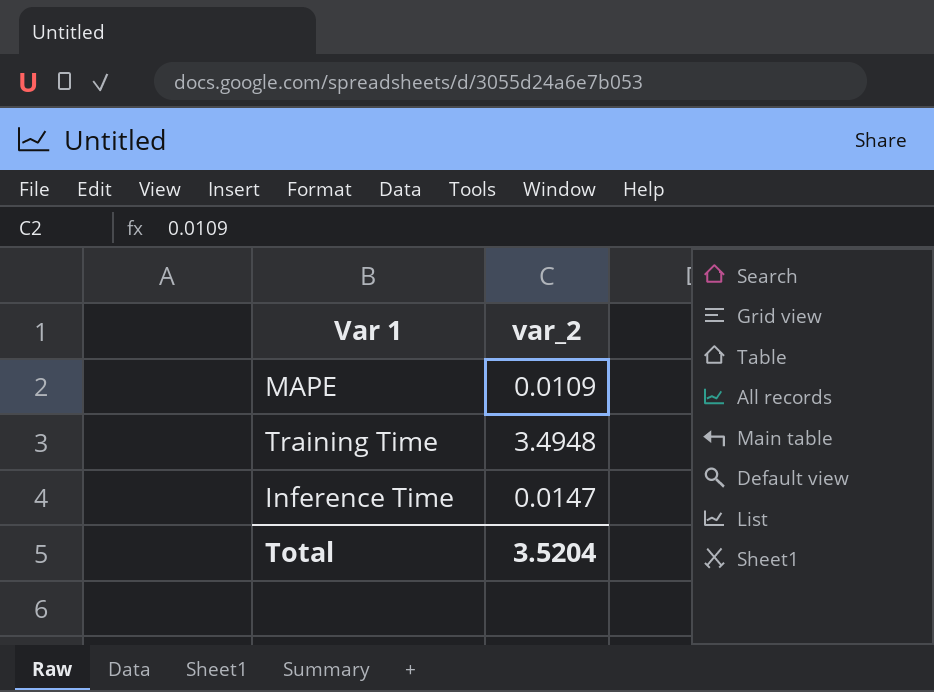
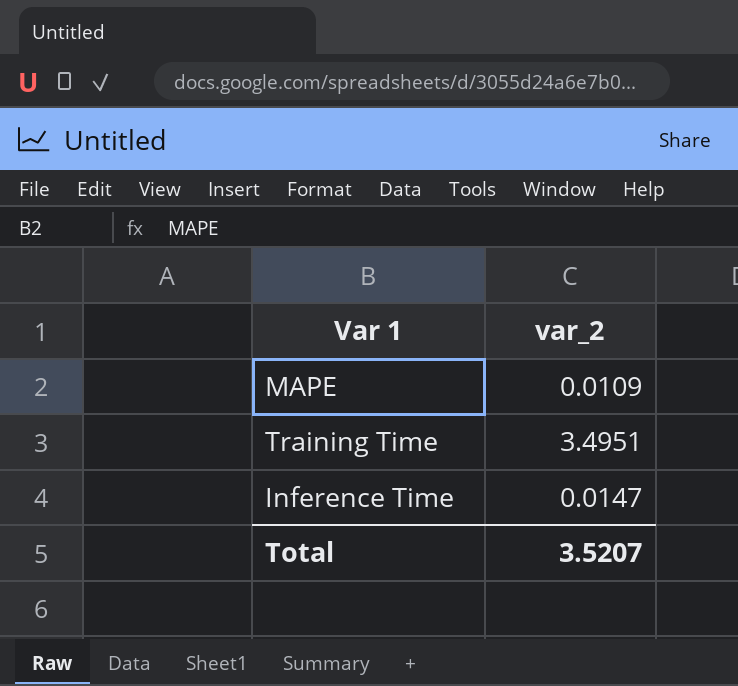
Training Time | var_2: 3.4948 -> 3.4951
Total | var_2: 3.5204 -> 3.5207

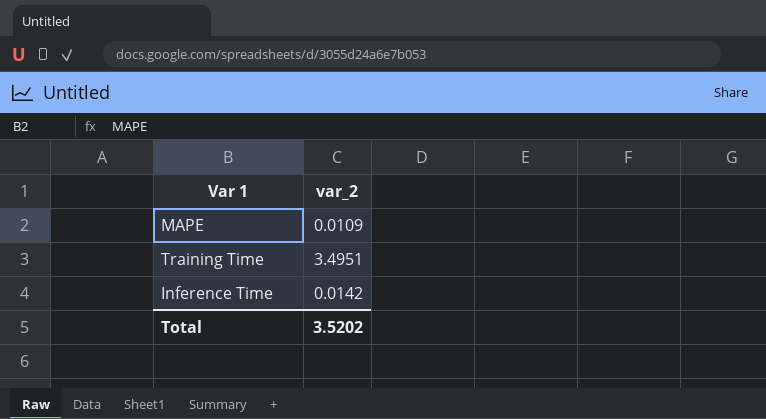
Inference Time | var_2: 0.0147 -> 0.0142
Total | var_2: 3.5207 -> 3.5202

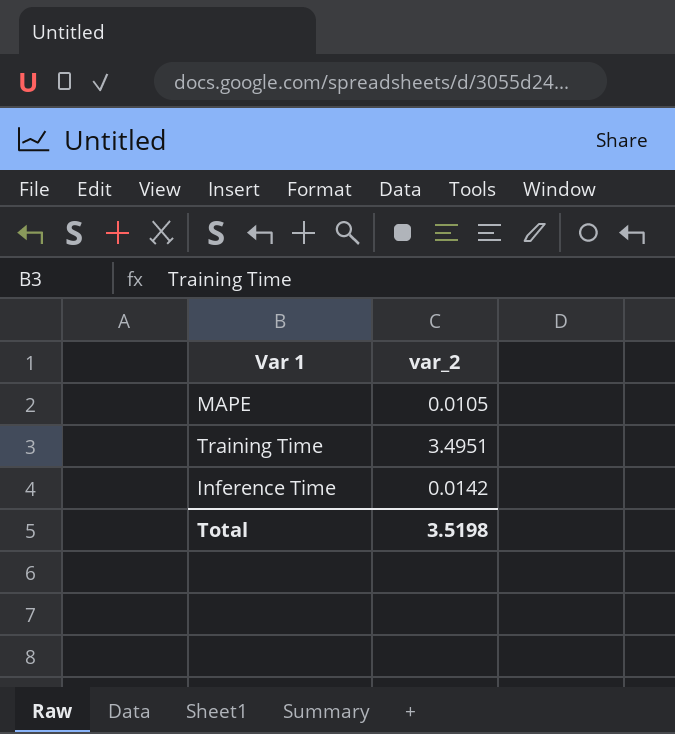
MAPE | var_2: 0.0109 -> 0.0105
Total | var_2: 3.5202 -> 3.5198

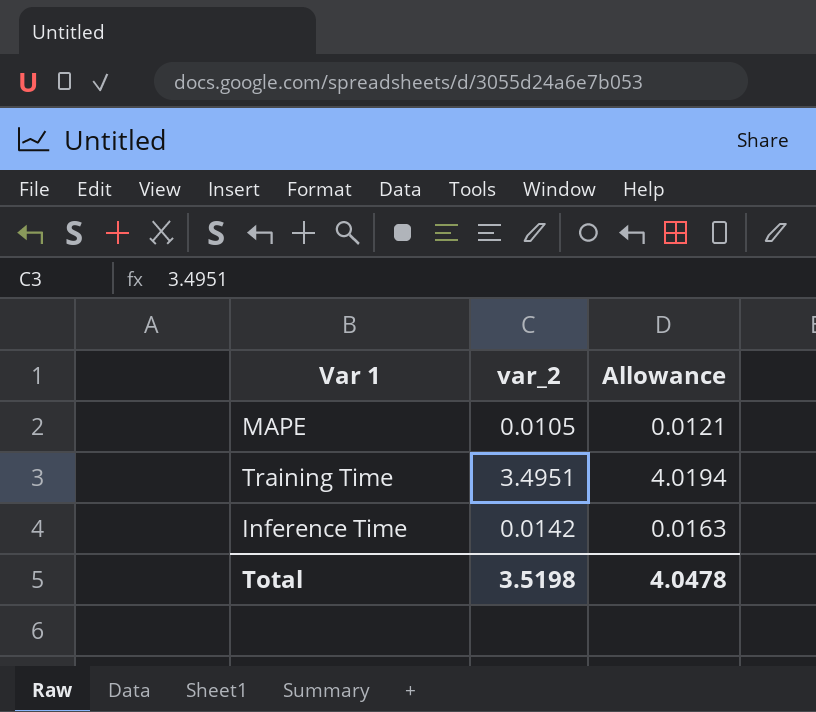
column Allowance | formula: none -> [var_2] * 1.15

